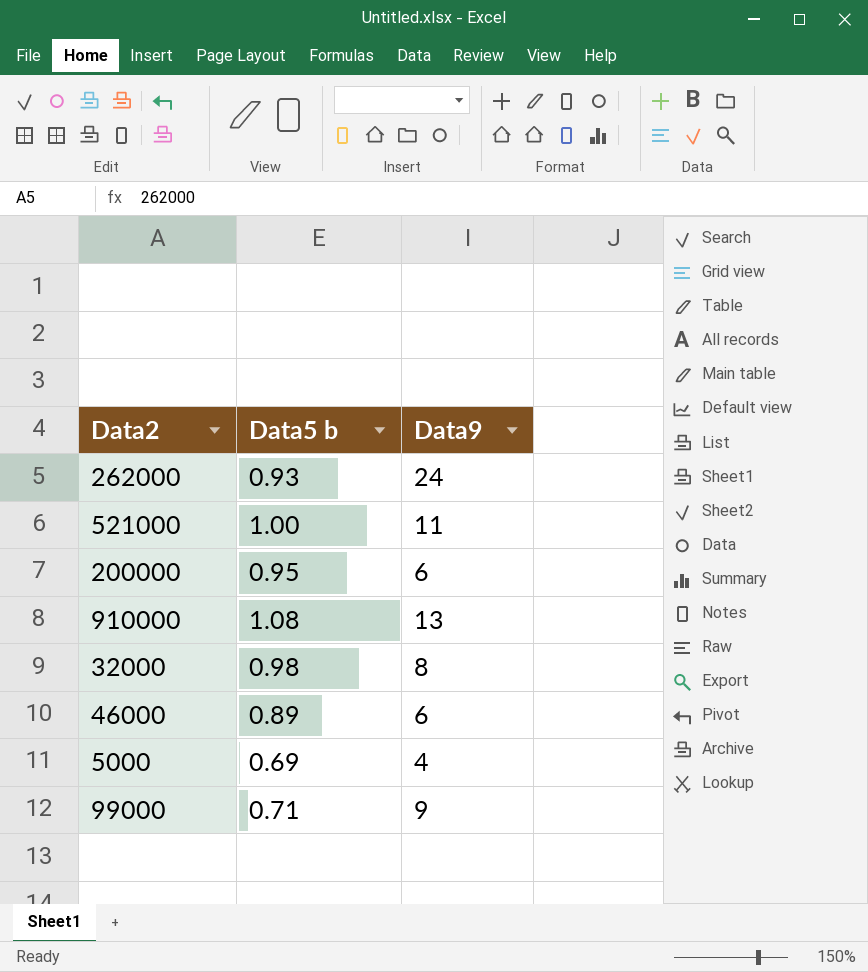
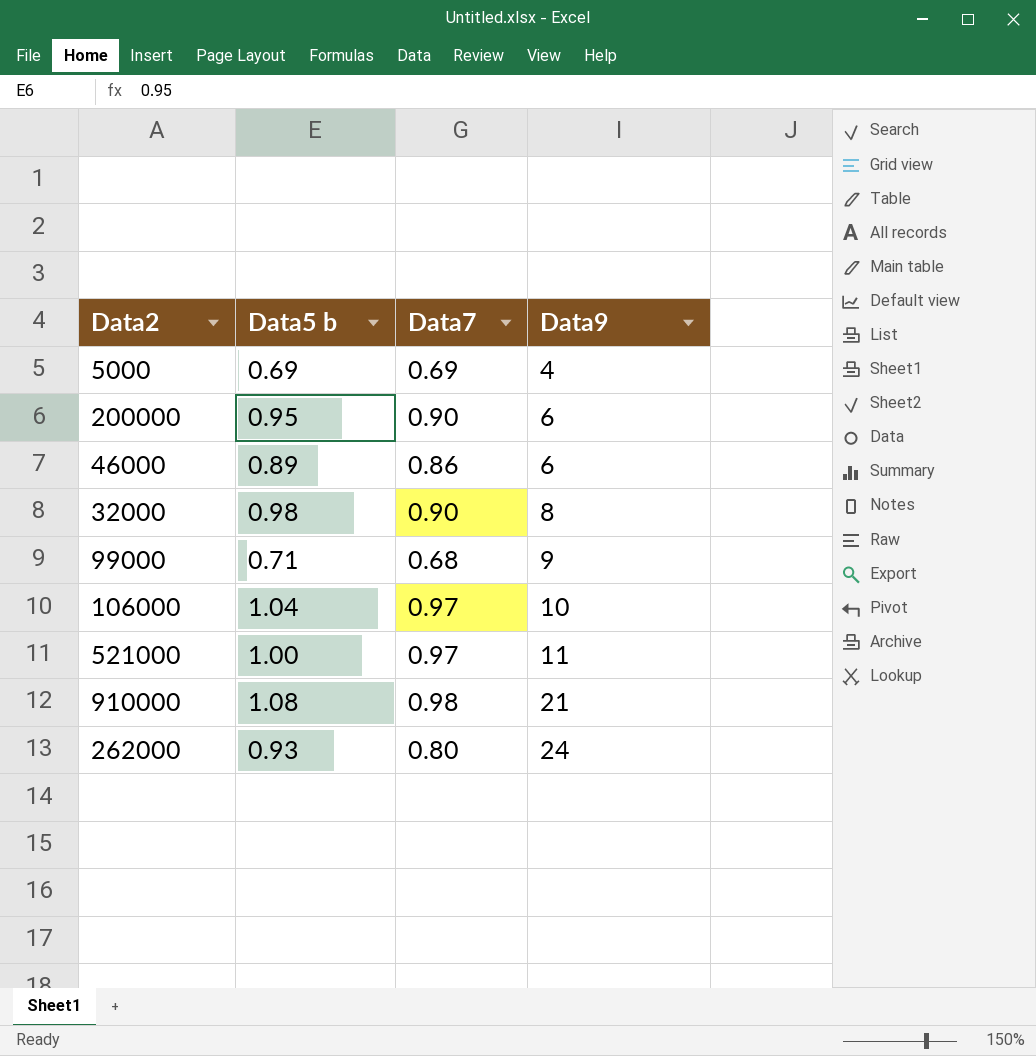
row order: none -> Data9 ascending
column Data7 | position: none -> 3
row 106000: none -> 1.04 | 0.97 | 10
910000 | Data9: 13 -> 21

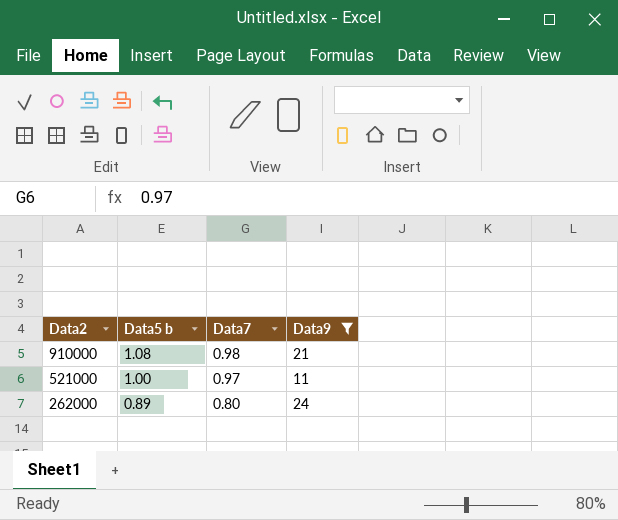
filter: none -> Data9 >= 11
row order: Data9 ascending -> Data2 descending
262000 | Data5 b: 0.93 -> 0.89

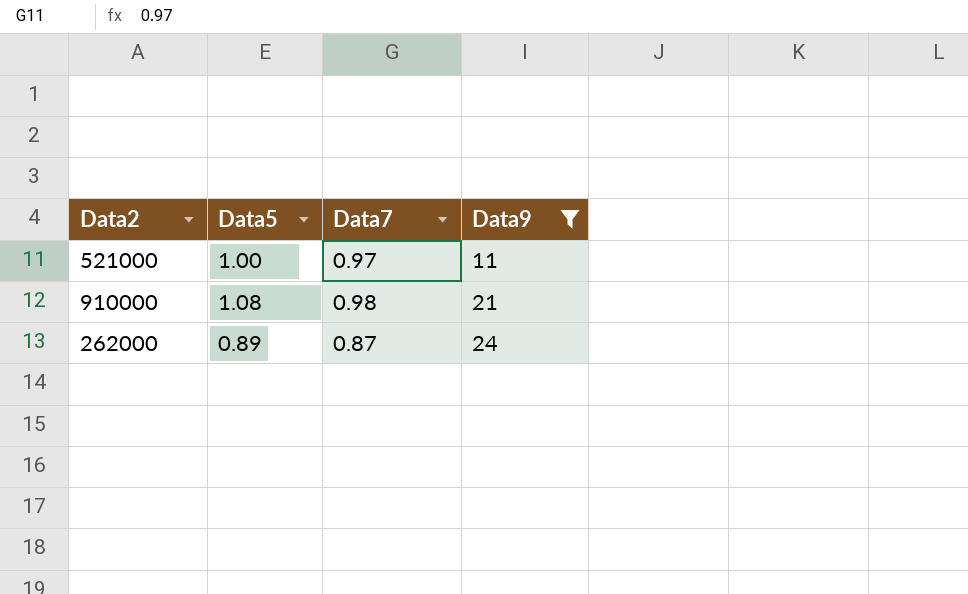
row order: Data2 descending -> Data9 ascending
column name: Data5 b -> Data5
262000 | Data7: 0.80 -> 0.87

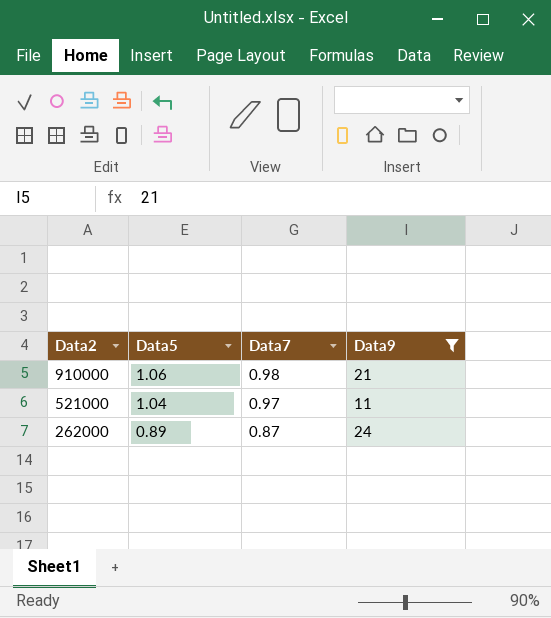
row order: Data9 ascending -> Data2 descending
910000 | Data5: 1.08 -> 1.06
521000 | Data5: 1.00 -> 1.04

